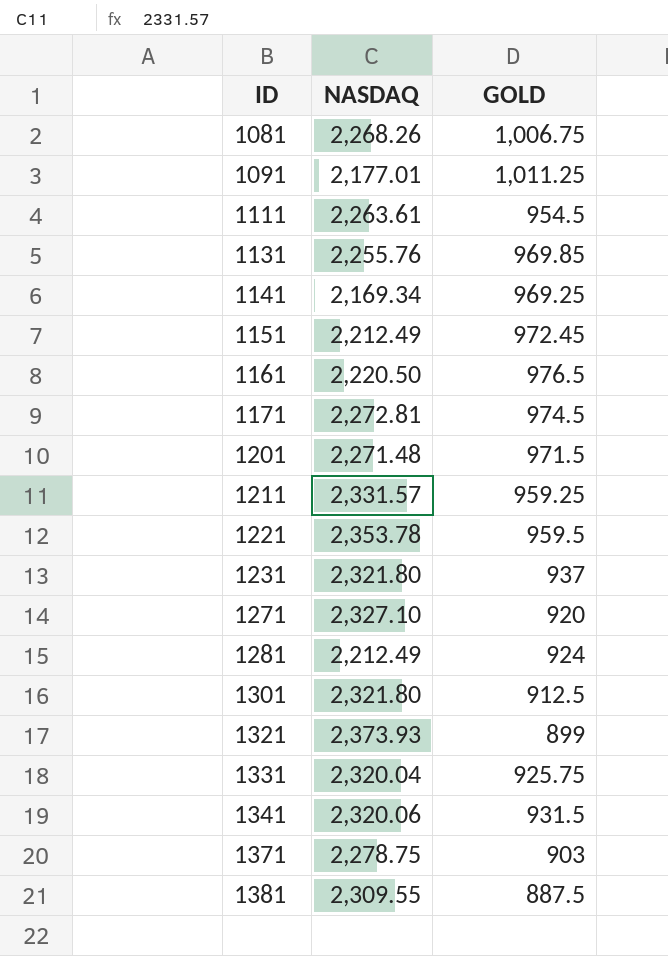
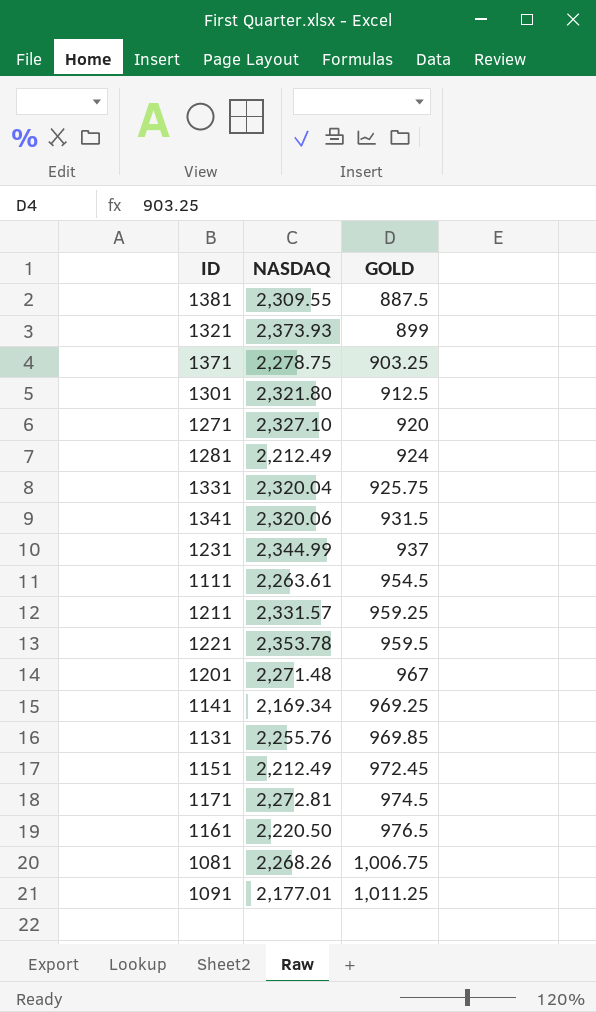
row order: ID ascending -> GOLD ascending
1371 | GOLD: 903 -> 903.25
1231 | NASDAQ: 2,321.80 -> 2,344.99
1201 | GOLD: 971.5 -> 967

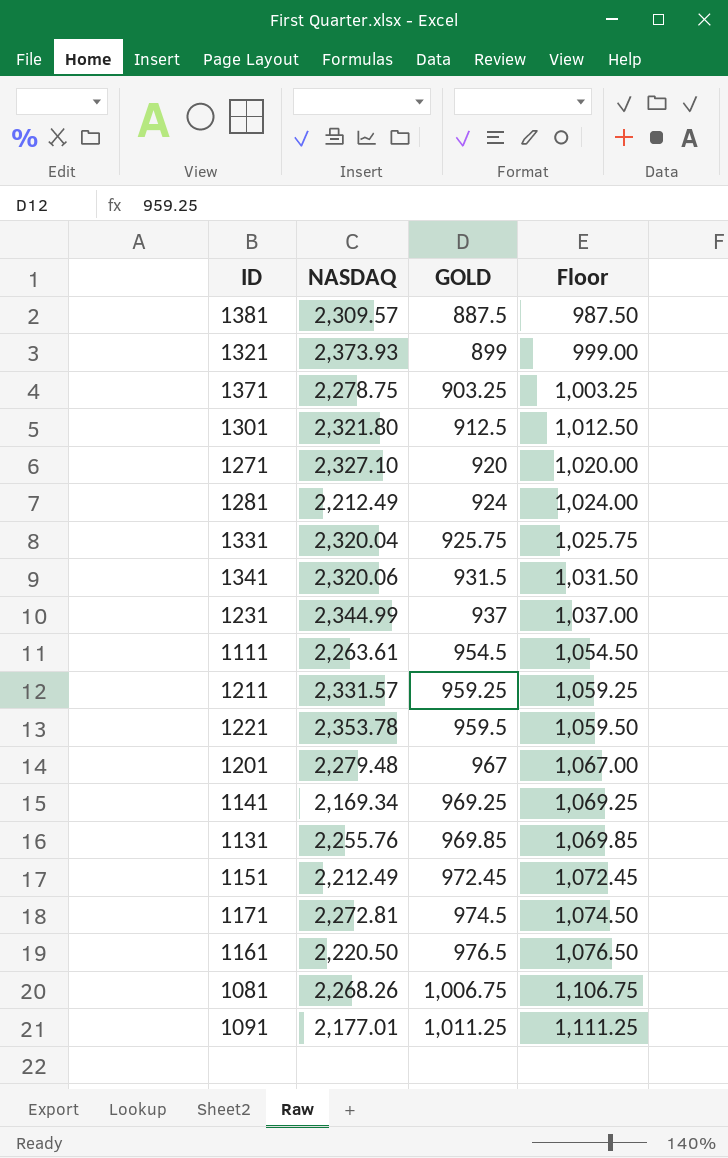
column Floor | formula: none -> [GOLD] + 100
1381 | NASDAQ: 2,309.55 -> 2,309.57
1201 | NASDAQ: 2,271.48 -> 2,279.48

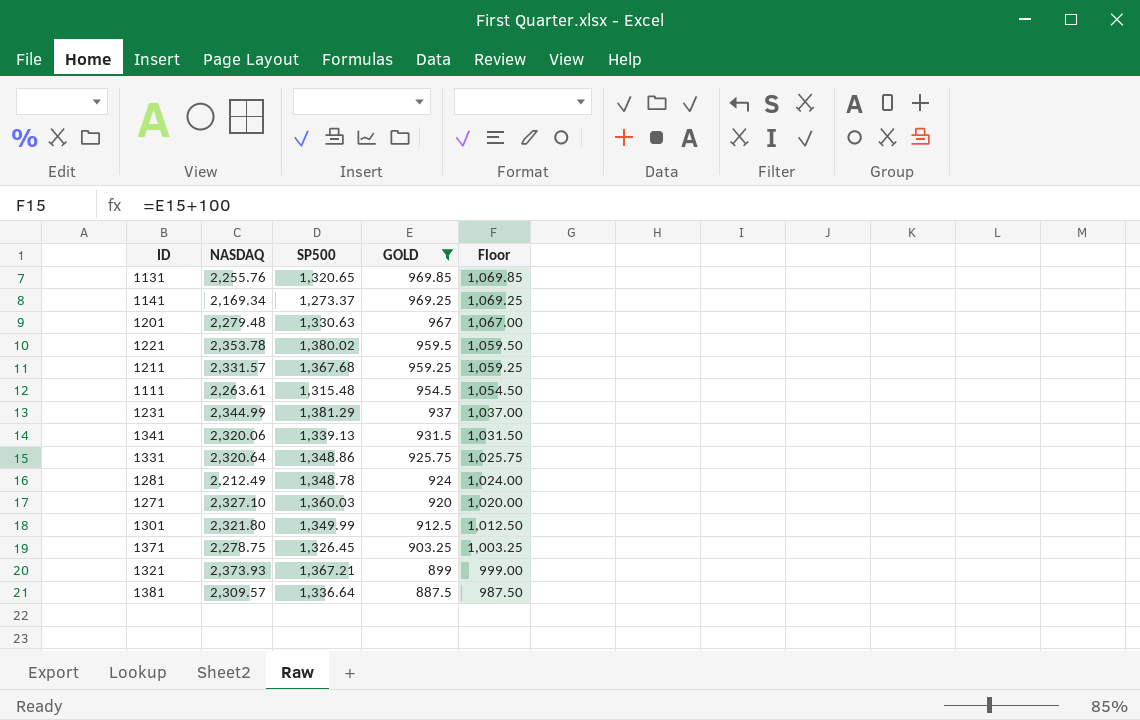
filter: none -> GOLD <= 969.85
row order: GOLD ascending -> GOLD descending
column SP500 | position: none -> 3
1331 | NASDAQ: 2,320.04 -> 2,320.64

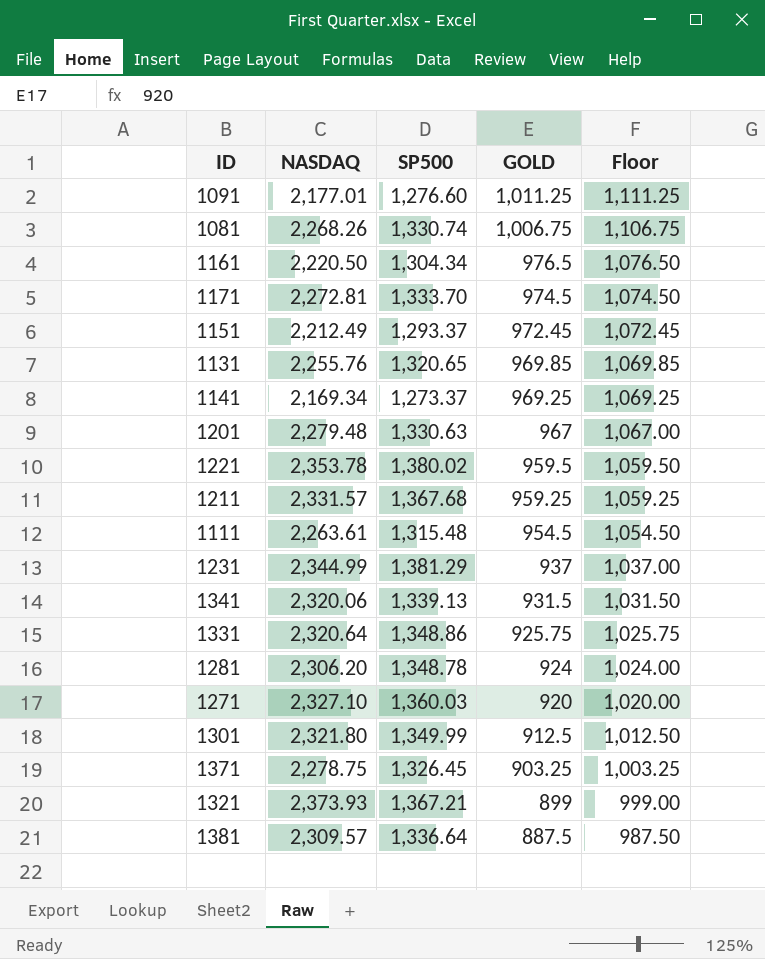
filter: GOLD <= 969.85 -> none
1281 | NASDAQ: 2,212.49 -> 2,306.20

